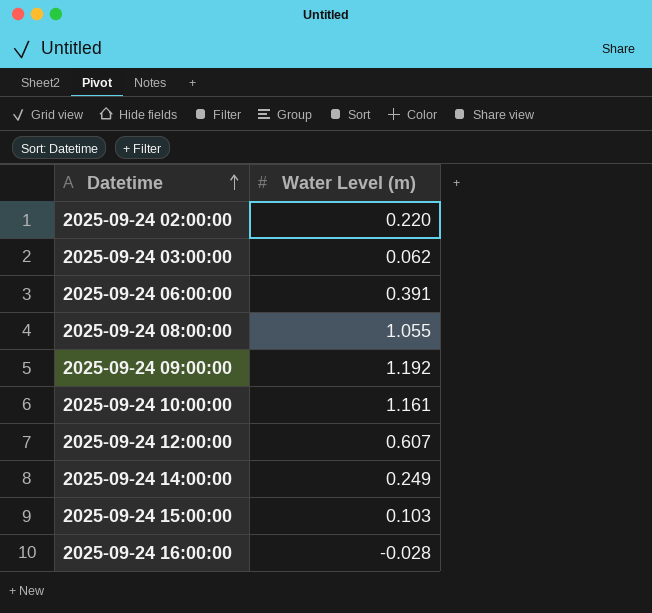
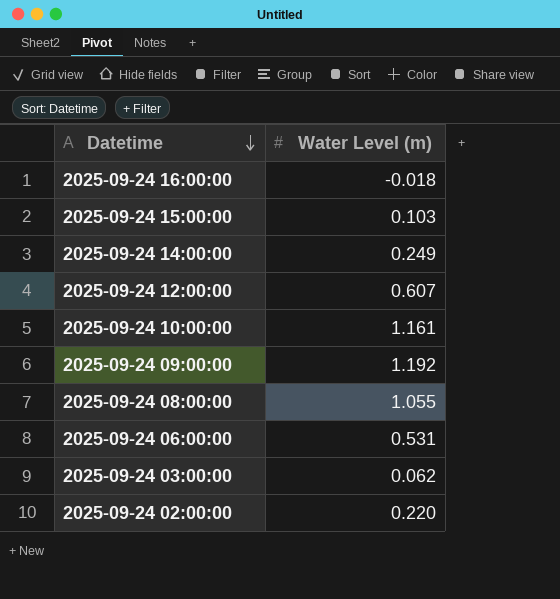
row order: Datetime ascending -> Datetime descending
2025-09-24 16:00:00 | Water Level (m): -0.028 -> -0.018
2025-09-24 06:00:00 | Water Level (m): 0.391 -> 0.531

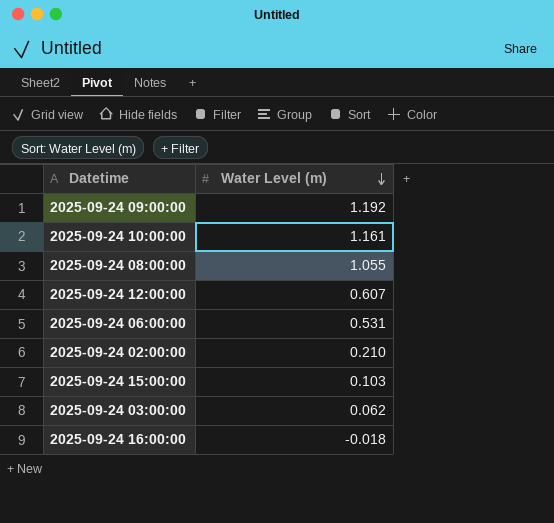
row order: Datetime descending -> Water Level (m) descending
row 2025-09-24 14:00:00: 0.249 -> none
2025-09-24 02:00:00 | Water Level (m): 0.220 -> 0.210

